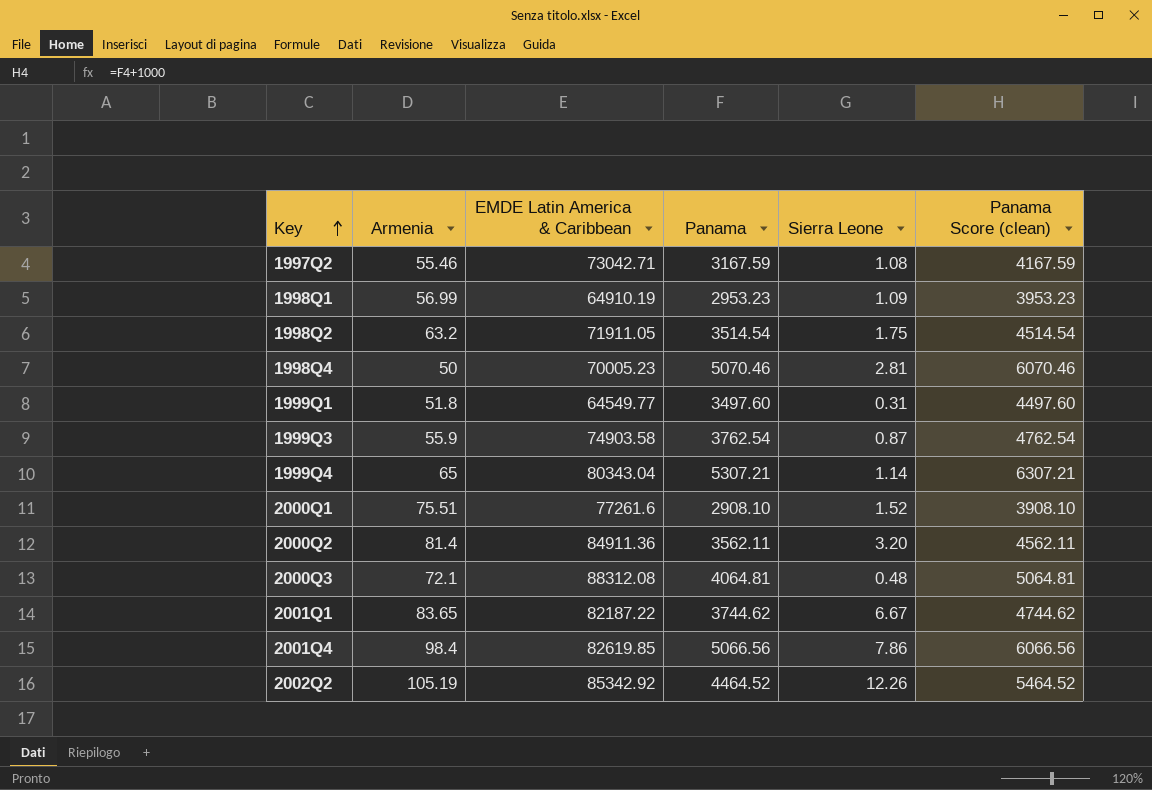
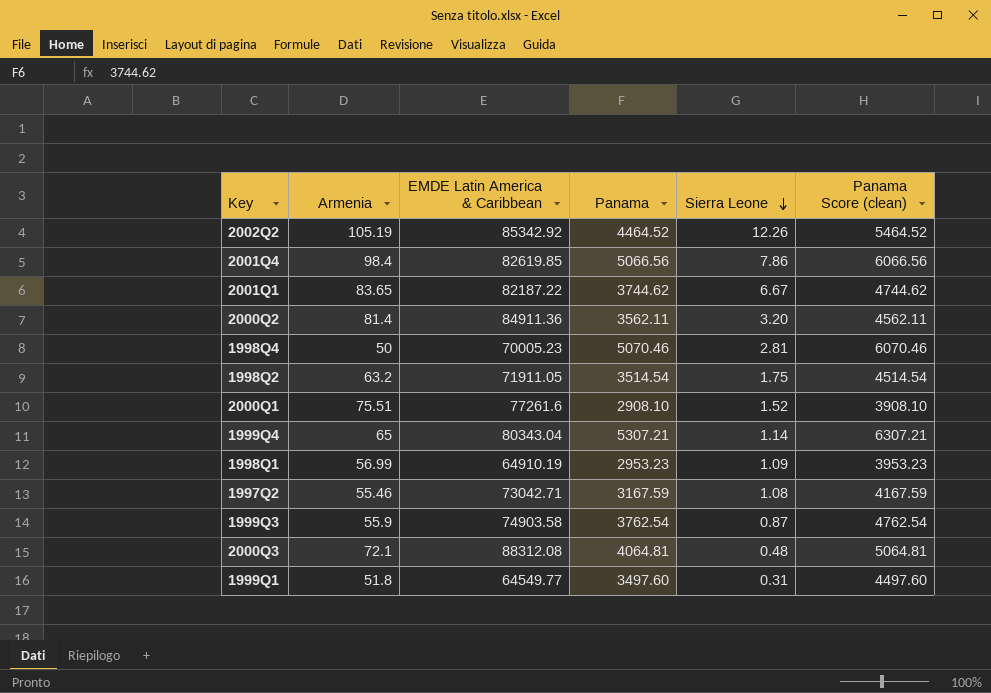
row order: Key ascending -> Sierra Leone descending

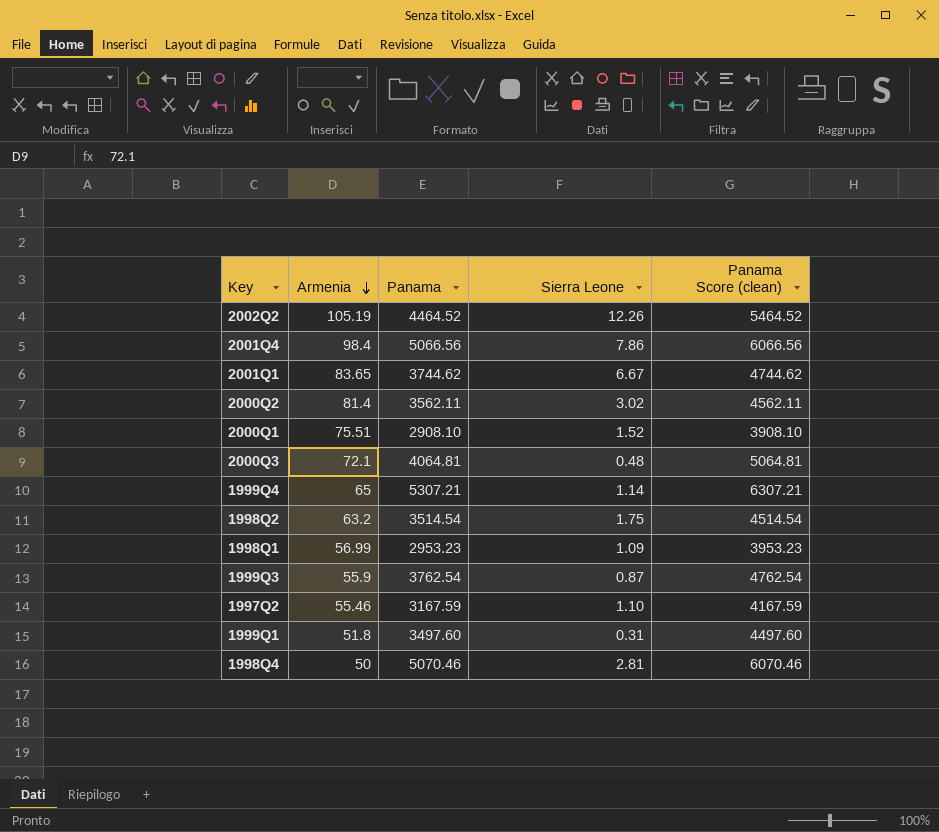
row order: Sierra Leone descending -> Armenia descending
column EMDE Latin America & Caribbean | position: 3 -> none
2000Q2 | Sierra Leone: 3.20 -> 3.02
1997Q2 | Sierra Leone: 1.08 -> 1.10

